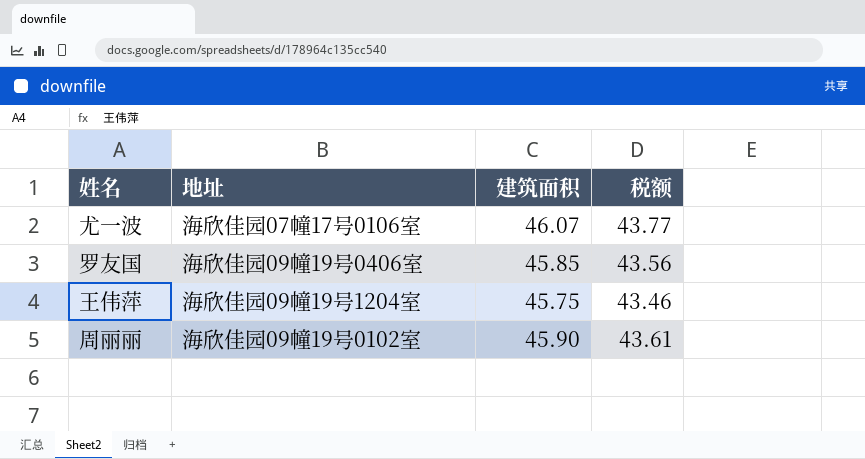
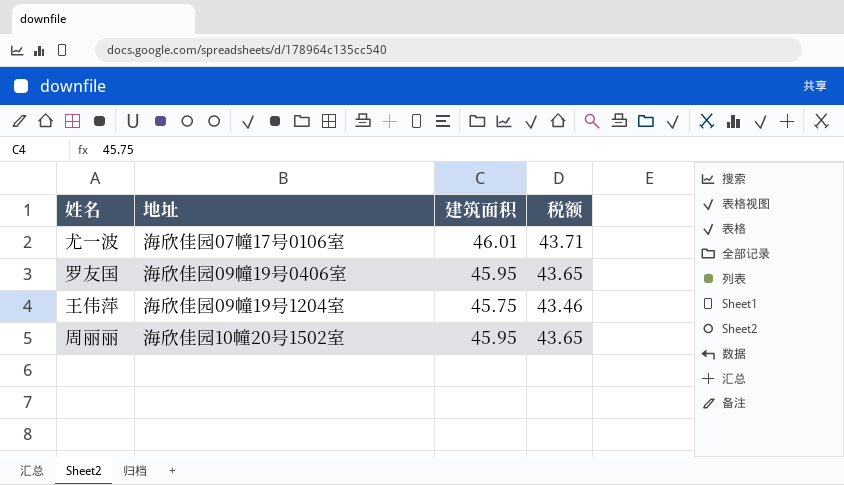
尤一波 | 建筑面积: 46.07 -> 46.01
尤一波 | 税额: 43.77 -> 43.71
罗友国 | 建筑面积: 45.85 -> 45.95
罗友国 | 税额: 43.56 -> 43.65
周丽丽 | 地址: 海欣佳园09幢19号0102室 -> 海欣佳园10幢20号1502室
周丽丽 | 建筑面积: 45.90 -> 45.95
周丽丽 | 税额: 43.61 -> 43.65

